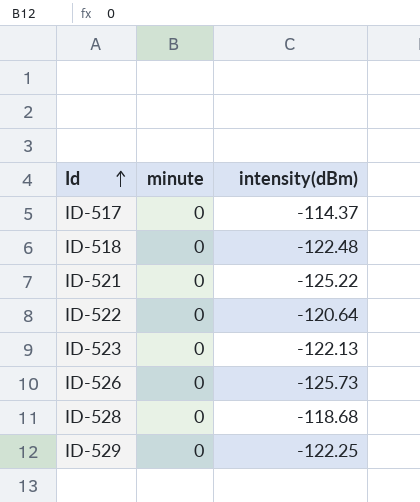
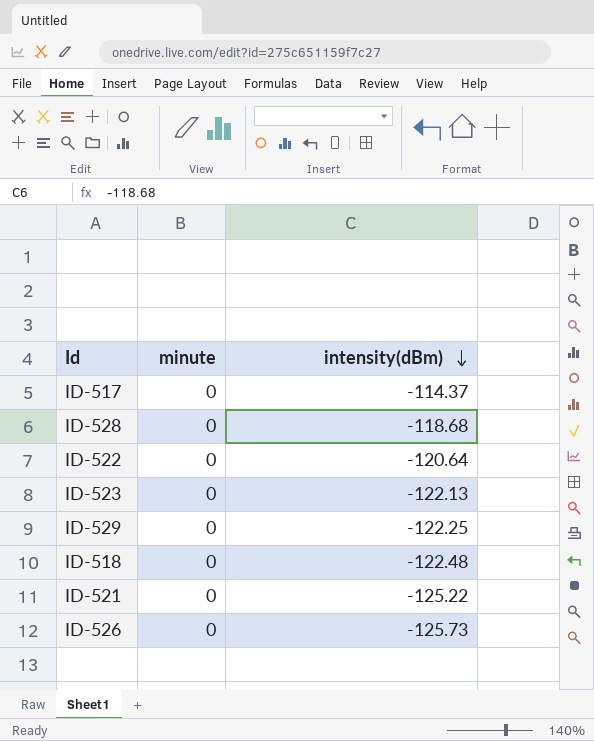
row order: Id ascending -> intensity(dBm) descending

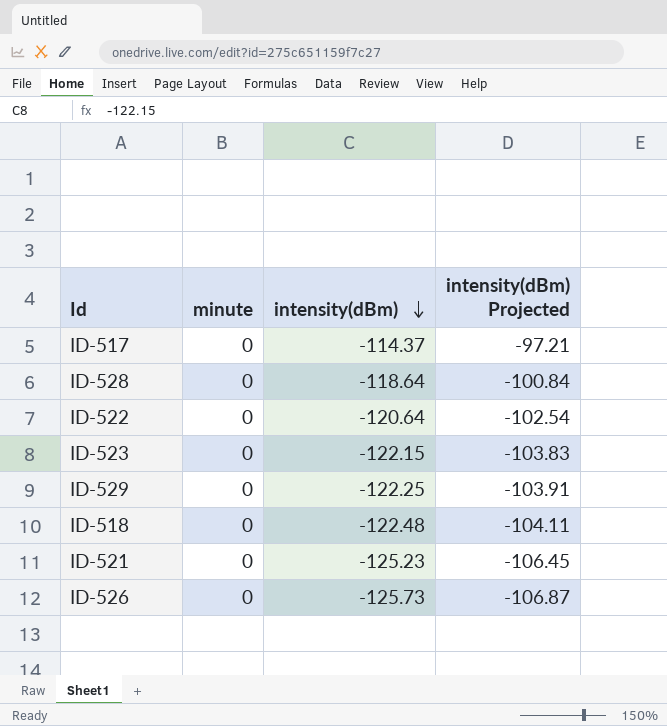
column intensity(dBm) Projected | formula: none -> [intensity(dBm)] * 0.85
ID-528 | intensity(dBm): -118.68 -> -118.64
ID-523 | intensity(dBm): -122.13 -> -122.15
ID-521 | intensity(dBm): -125.22 -> -125.23

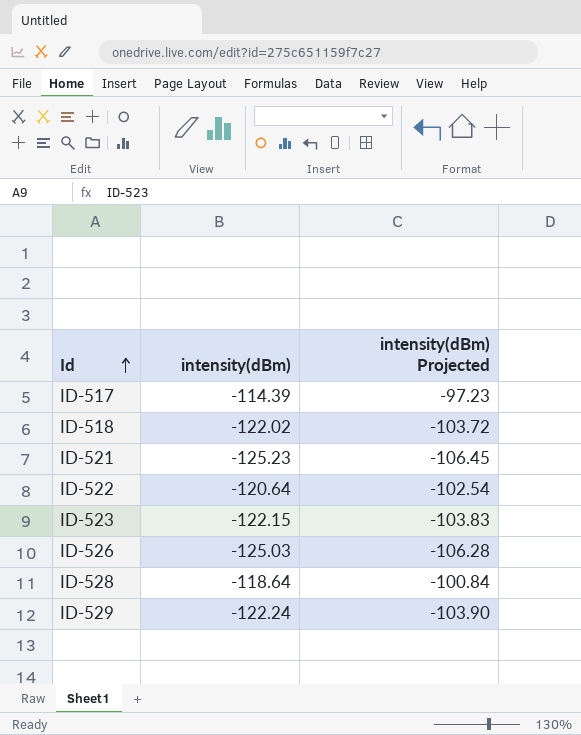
row order: intensity(dBm) descending -> Id ascending
column minute | position: 2 -> none
ID-517 | intensity(dBm): -114.37 -> -114.39
ID-517 | intensity(dBm) Projected: -97.21 -> -97.23
ID-518 | intensity(dBm): -122.48 -> -122.02
ID-518 | intensity(dBm) Projected: -104.11 -> -103.72
ID-526 | intensity(dBm): -125.73 -> -125.03
ID-526 | intensity(dBm) Projected: -106.87 -> -106.28
ID-529 | intensity(dBm): -122.25 -> -122.24
ID-529 | intensity(dBm) Projected: -103.91 -> -103.90

